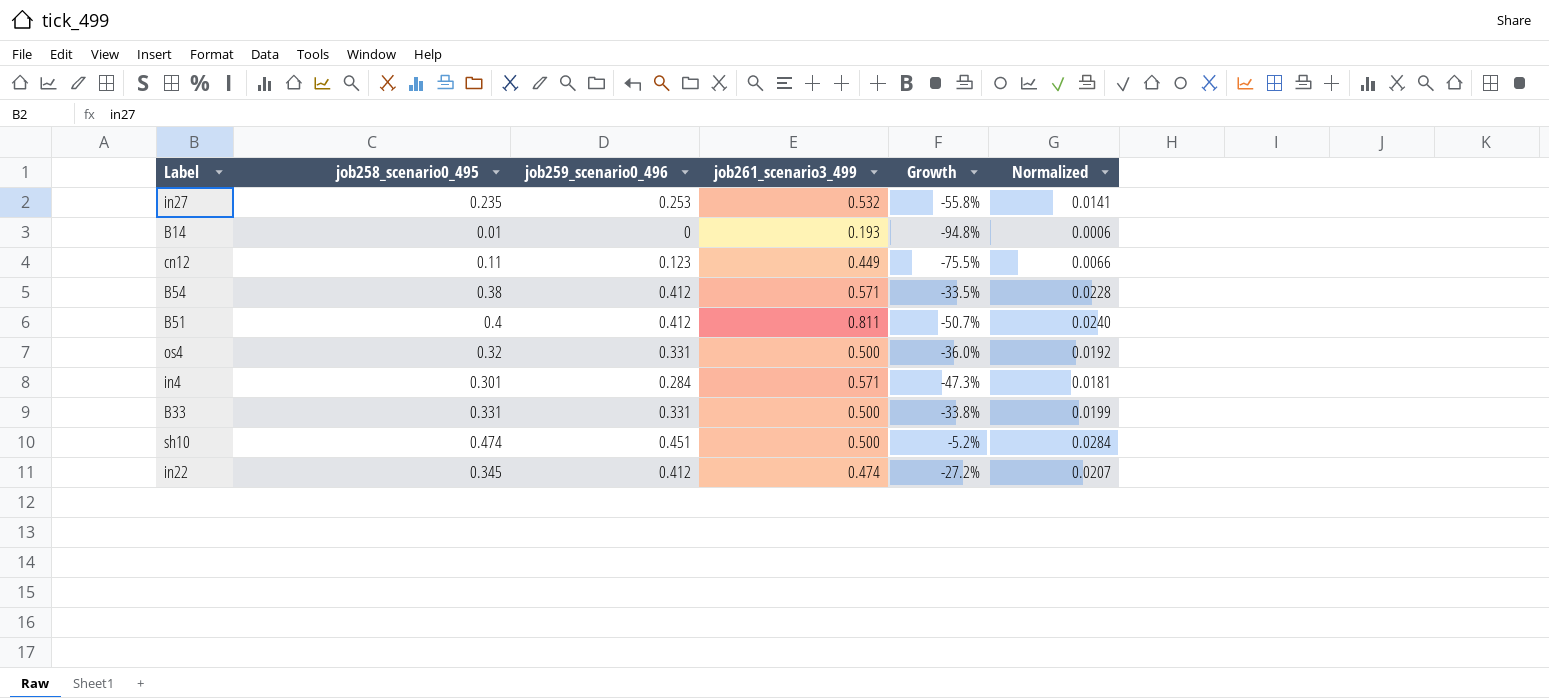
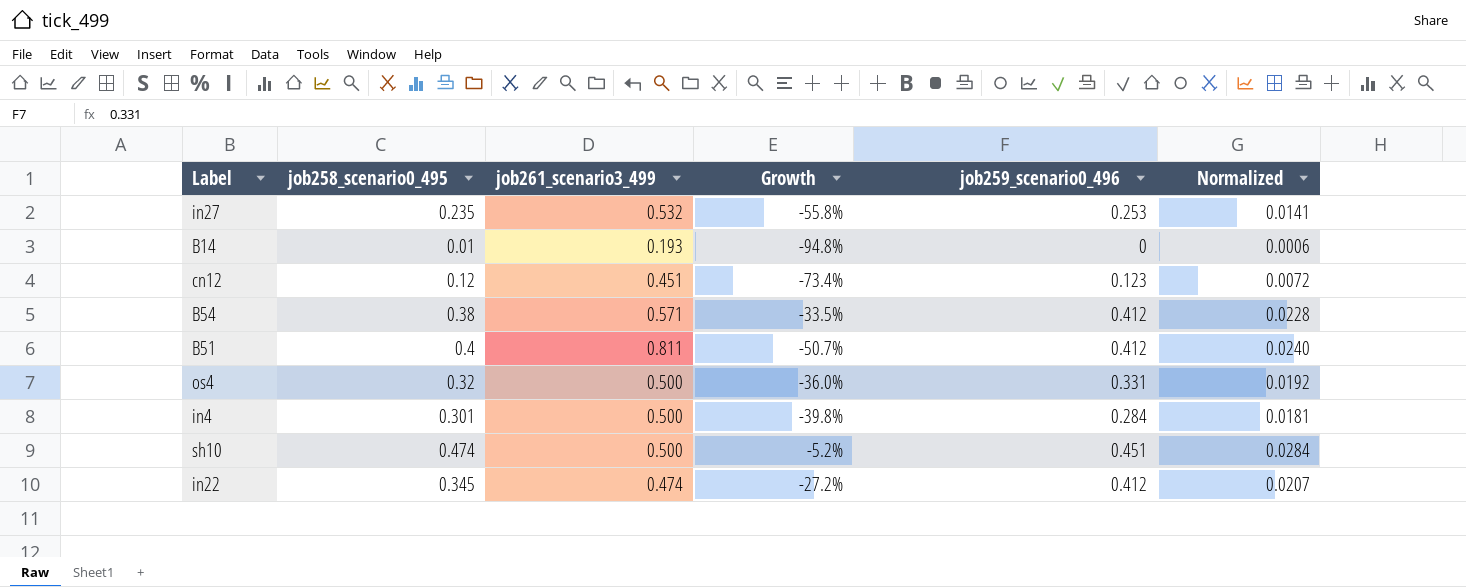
column job259_scenario0_496 | position: 3 -> 5
row B33: 0.331 | 0.331 | 0.500 | -33.8% | 0.0199 -> none
cn12 | job258_scenario0_495: 0.11 -> 0.12
cn12 | job261_scenario3_499: 0.449 -> 0.451
cn12 | Growth: -75.5% -> -73.4%
cn12 | Normalized: 0.0066 -> 0.0072
in4 | job261_scenario3_499: 0.571 -> 0.500
in4 | Growth: -47.3% -> -39.8%

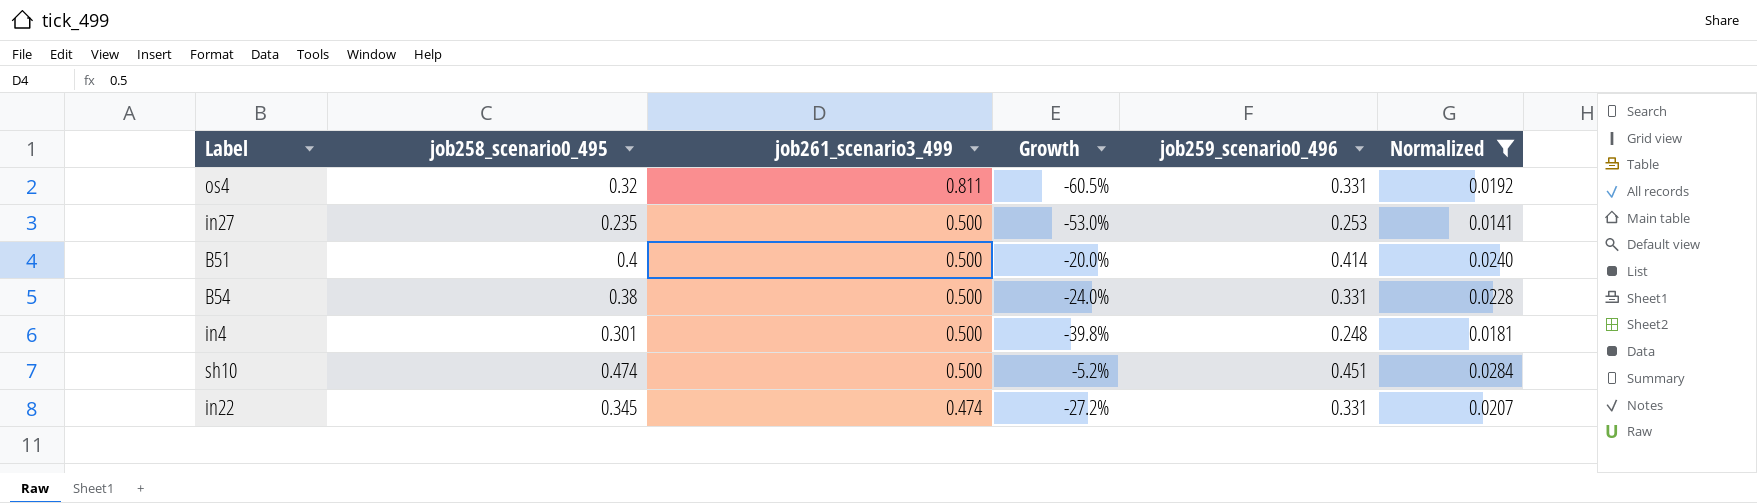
filter: none -> Normalized >= 0.0141
row order: none -> job261_scenario3_499 descending
os4 | job261_scenario3_499: 0.500 -> 0.811
os4 | Growth: -36.0% -> -60.5%
in27 | job261_scenario3_499: 0.532 -> 0.500
in27 | Growth: -55.8% -> -53.0%
B51 | job261_scenario3_499: 0.811 -> 0.500
B51 | Growth: -50.7% -> -20.0%
B51 | job259_scenario0_496: 0.412 -> 0.414
B54 | job261_scenario3_499: 0.571 -> 0.500
B54 | Growth: -33.5% -> -24.0%
B54 | job259_scenario0_496: 0.412 -> 0.331
in4 | job259_scenario0_496: 0.284 -> 0.248
in22 | job259_scenario0_496: 0.412 -> 0.331

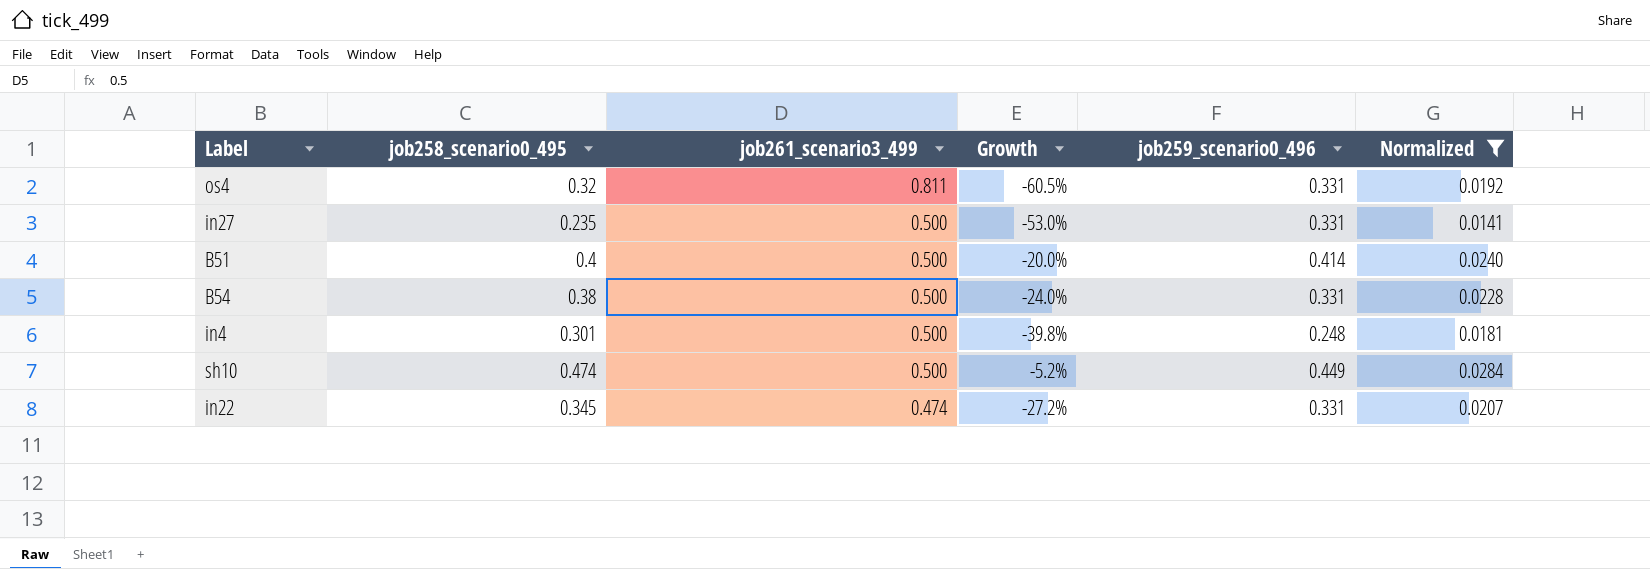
in27 | job259_scenario0_496: 0.253 -> 0.331
sh10 | job259_scenario0_496: 0.451 -> 0.449

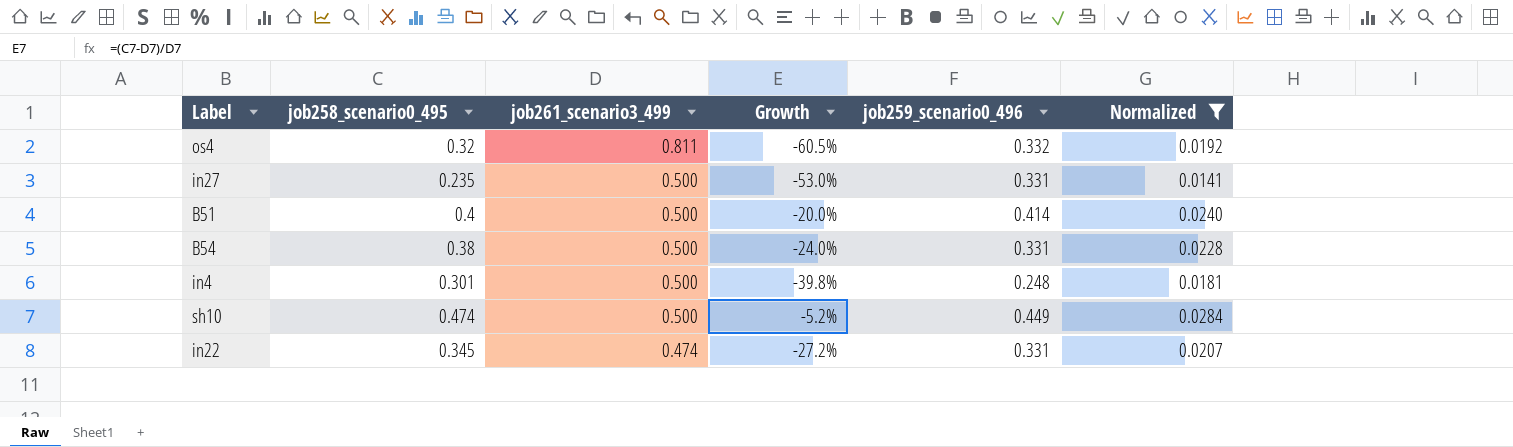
os4 | job259_scenario0_496: 0.331 -> 0.332

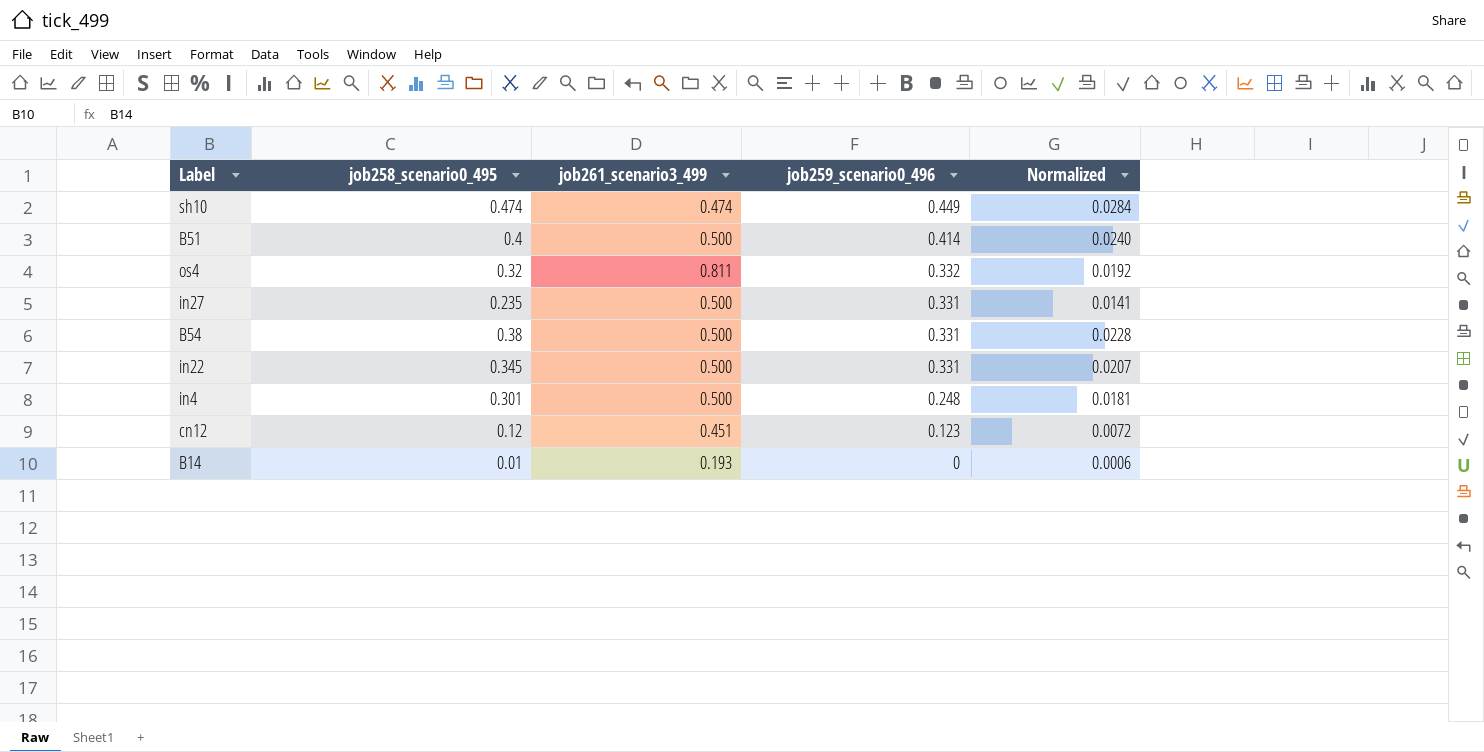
filter: Normalized >= 0.0141 -> none
row order: job261_scenario3_499 descending -> job259_scenario0_496 descending
column Growth | formula: ([job258_scenario0_495] - [job261_scenario3_499]) / [job261_scenario3_499] -> none
sh10 | job261_scenario3_499: 0.500 -> 0.474
in22 | job261_scenario3_499: 0.474 -> 0.500

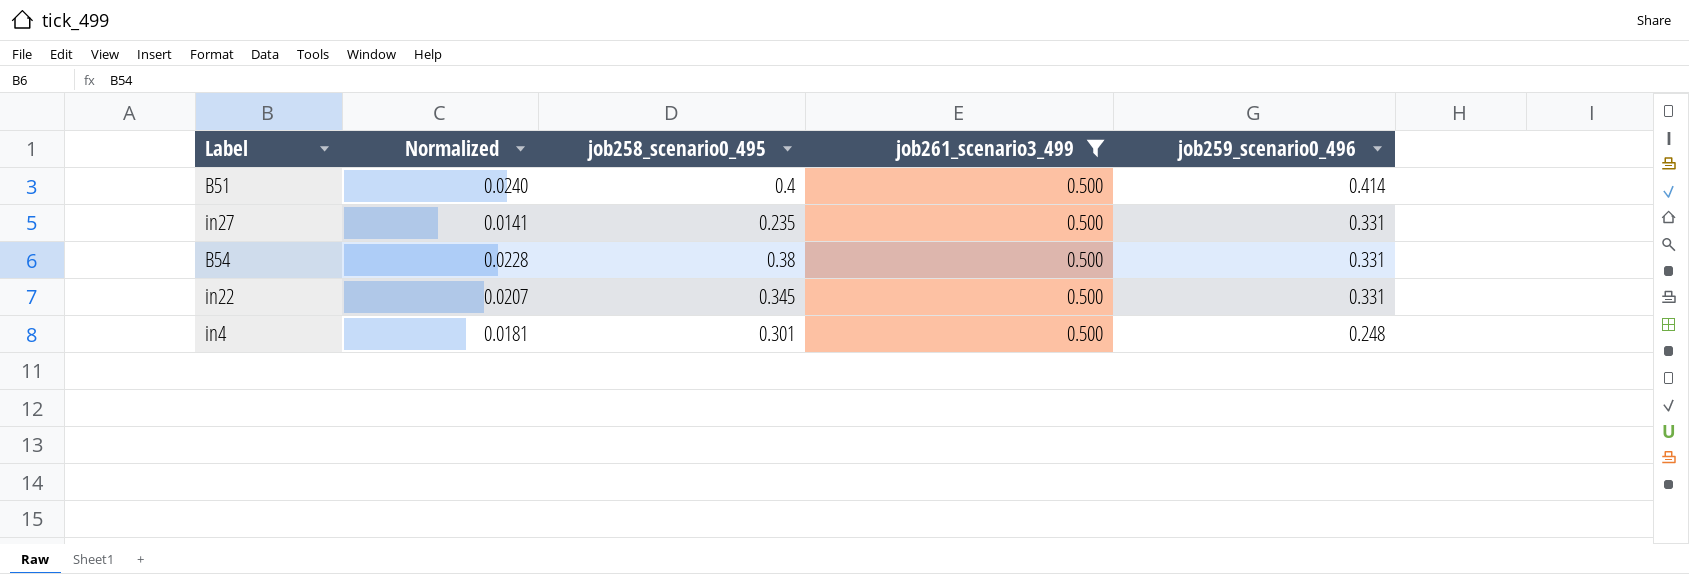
filter: none -> job261_scenario3_499 = 0.500
column Normalized | position: 5 -> 2

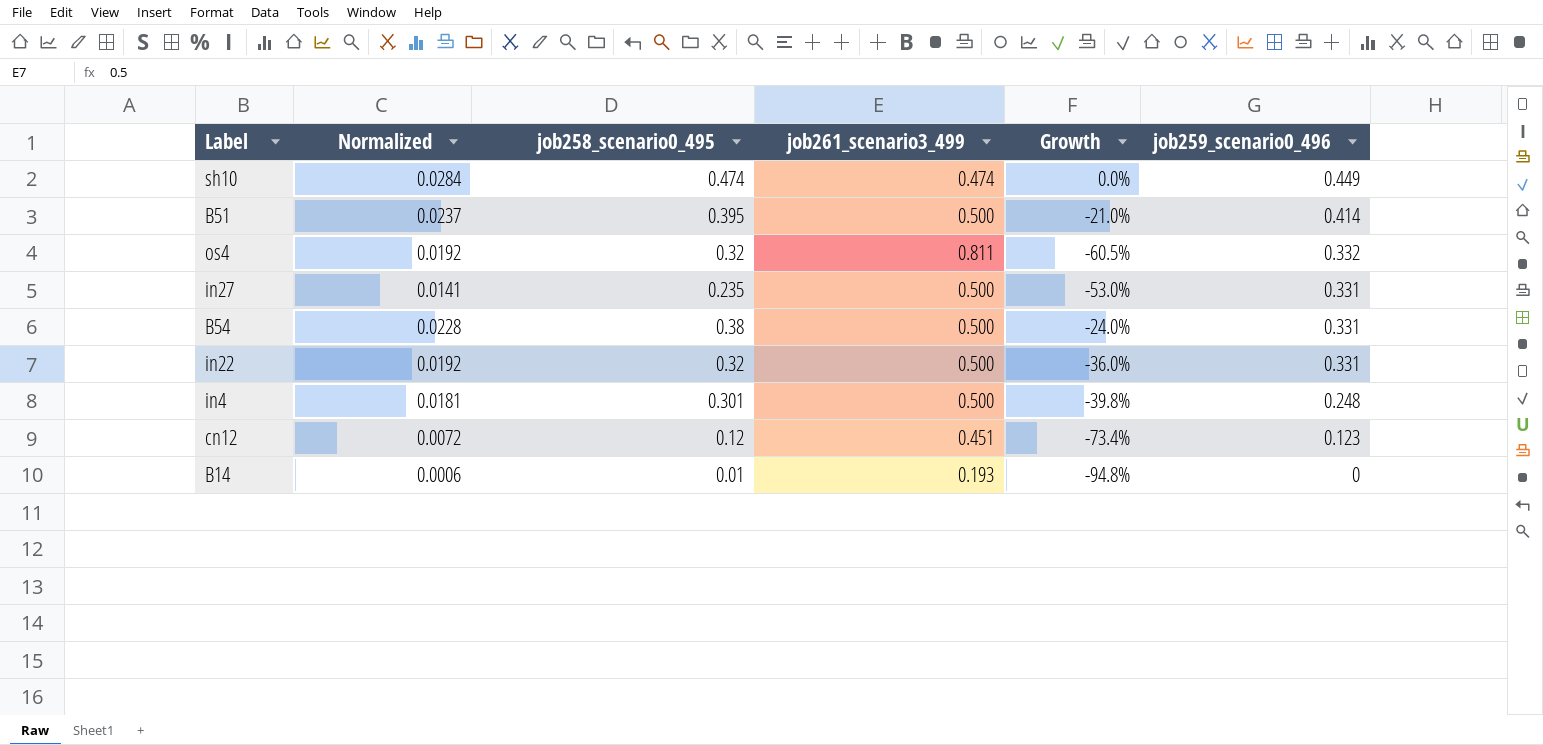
filter: job261_scenario3_499 = 0.500 -> none
column Growth | formula: none -> ([job258_scenario0_495] - [job261_scenario3_499]) / [job261_scenario3_499]
B51 | Normalized: 0.0240 -> 0.0237
B51 | job258_scenario0_495: 0.4 -> 0.395
in22 | Normalized: 0.0207 -> 0.0192
in22 | job258_scenario0_495: 0.345 -> 0.32

